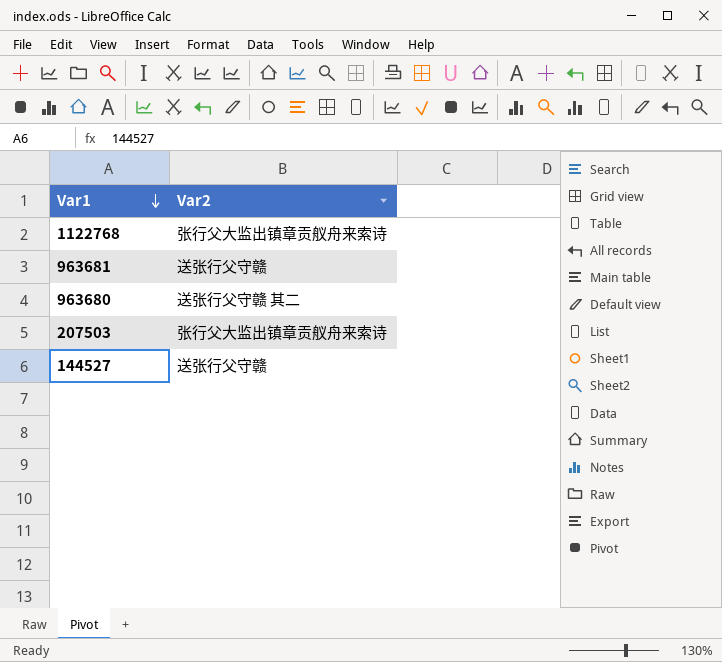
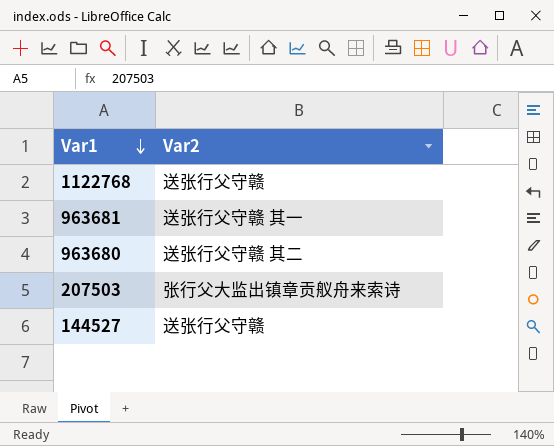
1122768 | Var2: 张行父大监出镇章贡舣舟来索诗 -> 送张行父守赣
963681 | Var2: 送张行父守赣 -> 送张行父守赣 其一

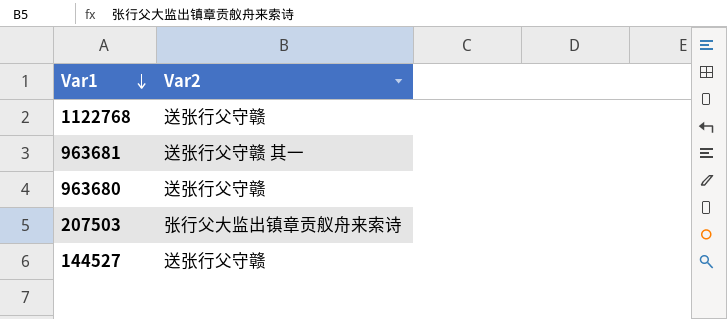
963680 | Var2: 送张行父守赣 其二 -> 送张行父守赣

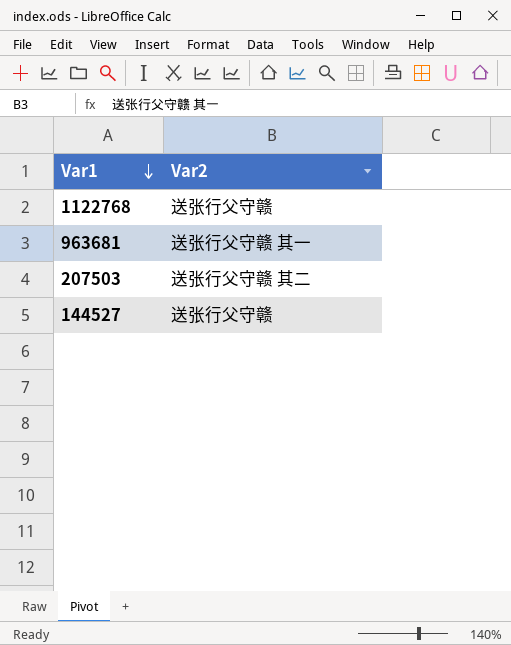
row 963680: 送张行父守赣 -> none
207503 | Var2: 张行父大监出镇章贡舣舟来索诗 -> 送张行父守赣 其二

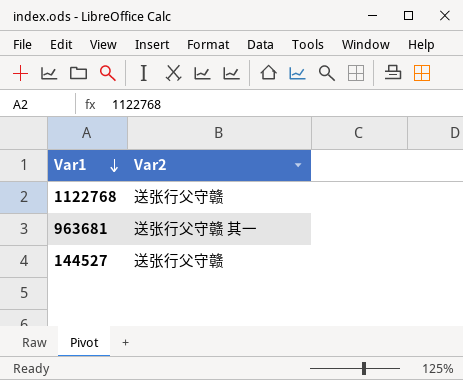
row 207503: 送张行父守赣 其二 -> none

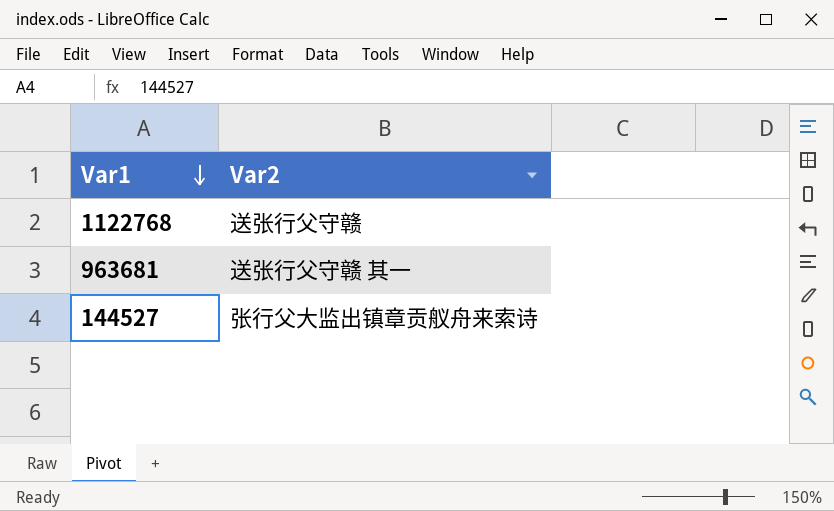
144527 | Var2: 送张行父守赣 -> 张行父大监出镇章贡舣舟来索诗

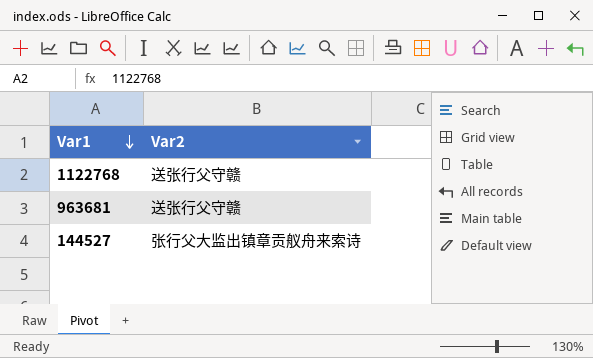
963681 | Var2: 送张行父守赣 其一 -> 送张行父守赣

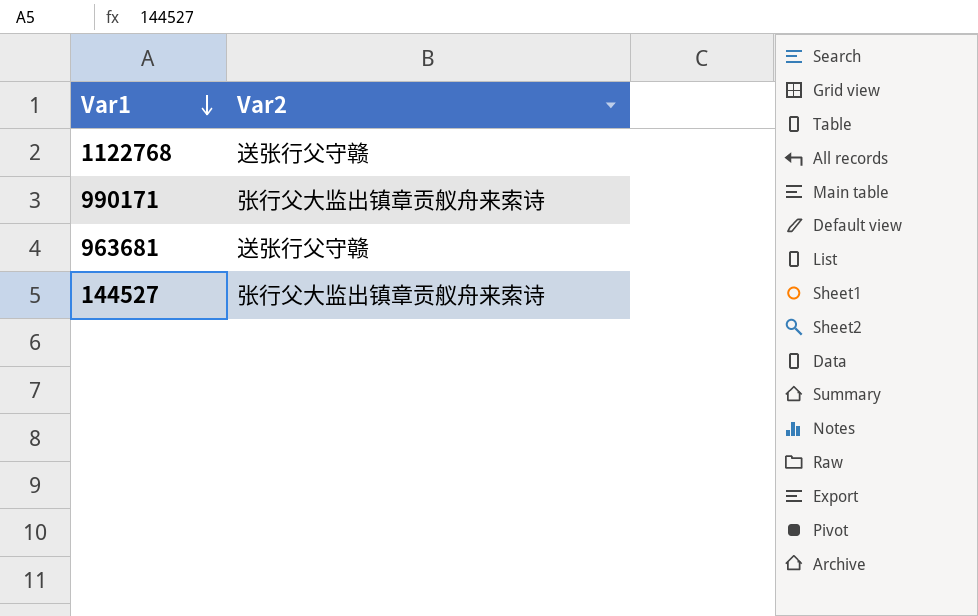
row 990171: none -> 张行父大监出镇章贡舣舟来索诗

